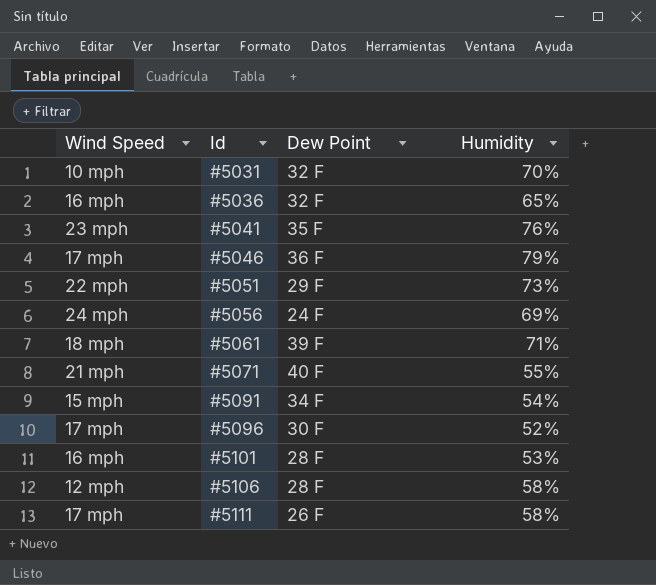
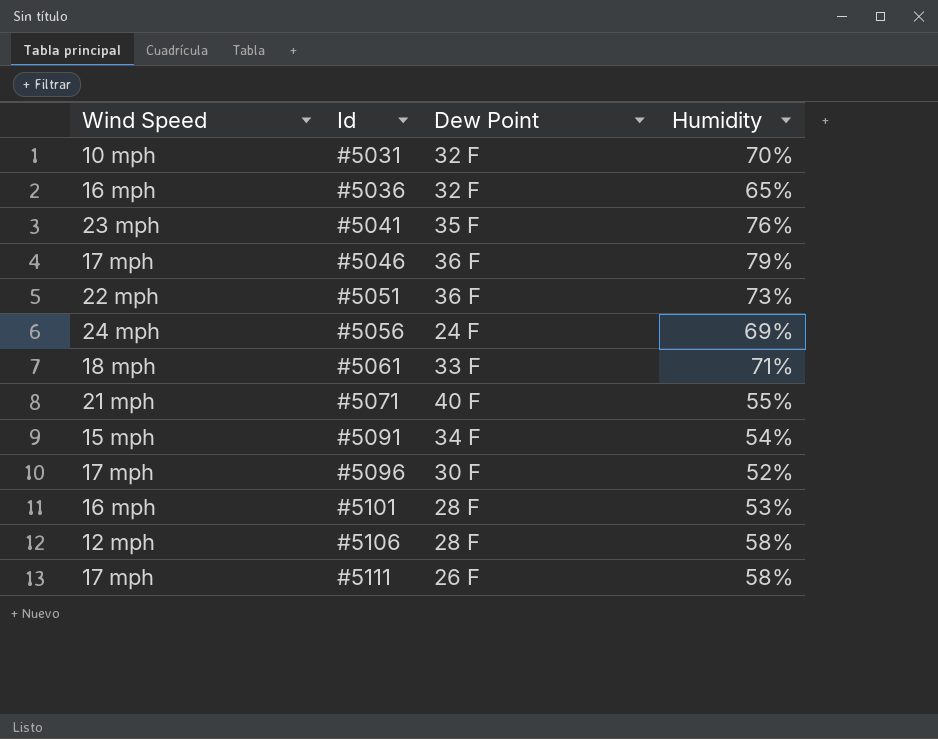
#5051 | Dew Point: 29 F -> 36 F
#5061 | Dew Point: 39 F -> 33 F

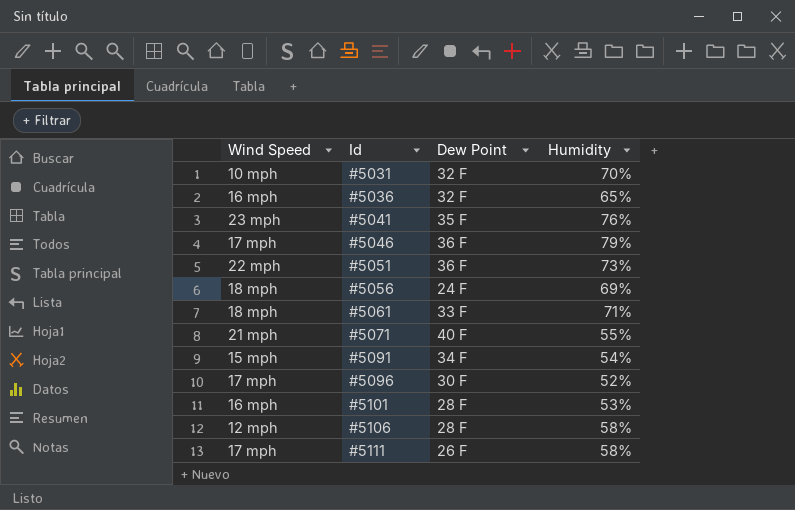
#5056 | Wind Speed: 24 mph -> 18 mph

